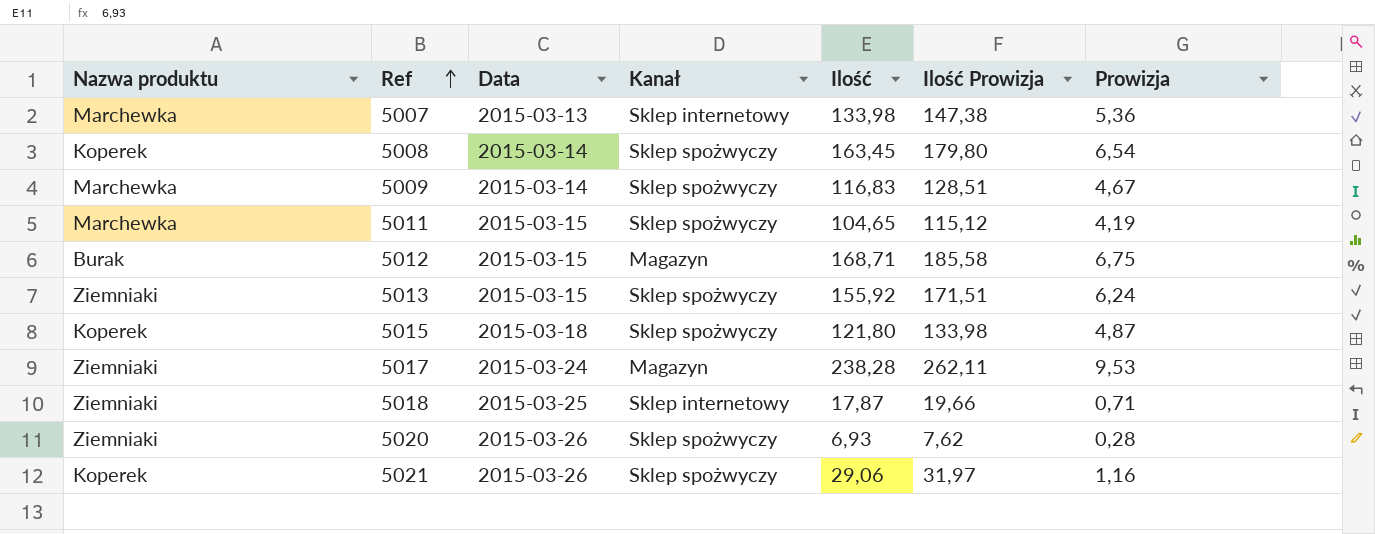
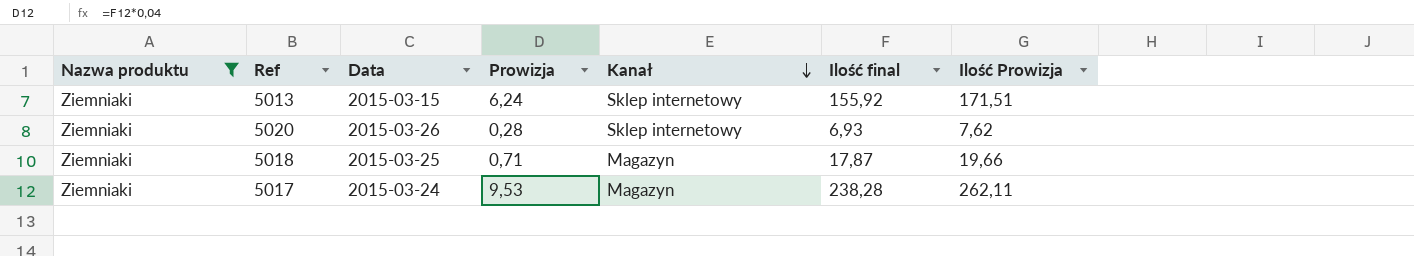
filter: none -> Nazwa produktu = Ziemniaki
row order: Ref ascending -> Kanał descending
column Prowizja | position: 7 -> 4
column name: Ilość -> Ilość final
5013 | Kanał: Sklep spożwyczy -> Sklep internetowy
5020 | Kanał: Sklep spożwyczy -> Sklep internetowy
5018 | Kanał: Sklep internetowy -> Magazyn

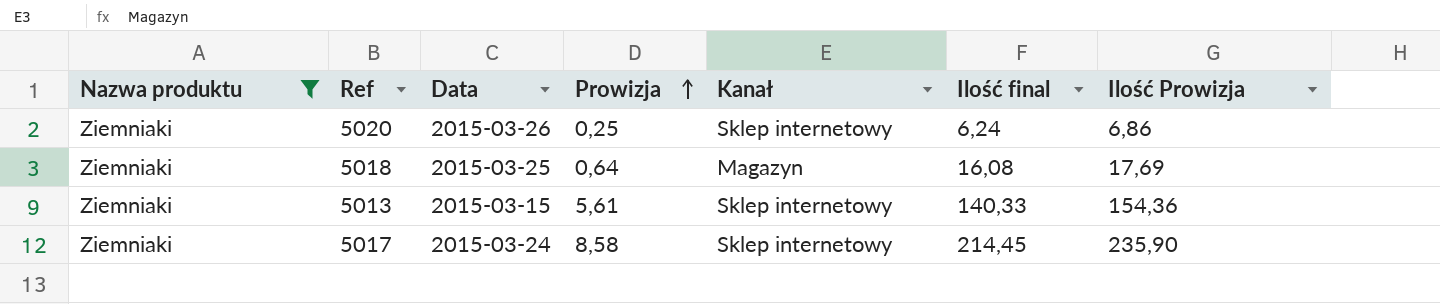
row order: Kanał descending -> Prowizja ascending
5020 | Prowizja: 0,28 -> 0,25
5020 | Ilość final: 6,93 -> 6,24
5020 | Ilość Prowizja: 7,62 -> 6,86
5018 | Prowizja: 0,71 -> 0,64
5018 | Ilość final: 17,87 -> 16,08
5018 | Ilość Prowizja: 19,66 -> 17,69
5013 | Prowizja: 6,24 -> 5,61
5013 | Ilość final: 155,92 -> 140,33
5013 | Ilość Prowizja: 171,51 -> 154,36
5017 | Prowizja: 9,53 -> 8,58
5017 | Kanał: Magazyn -> Sklep internetowy
5017 | Ilość final: 238,28 -> 214,45
5017 | Ilość Prowizja: 262,11 -> 235,90

